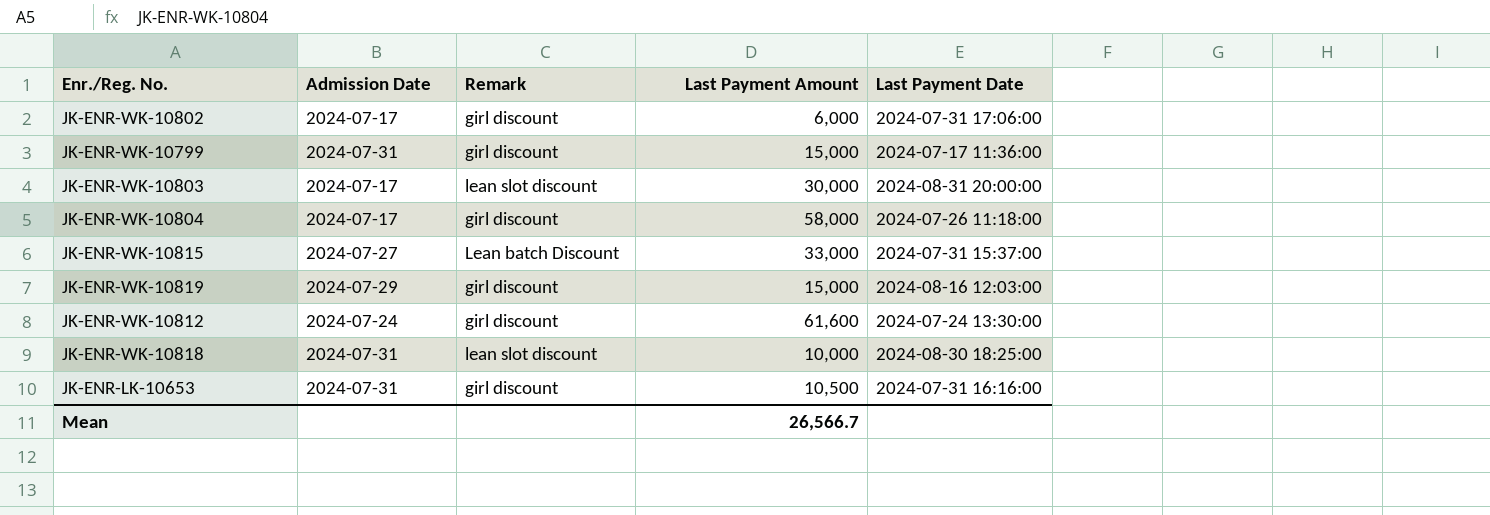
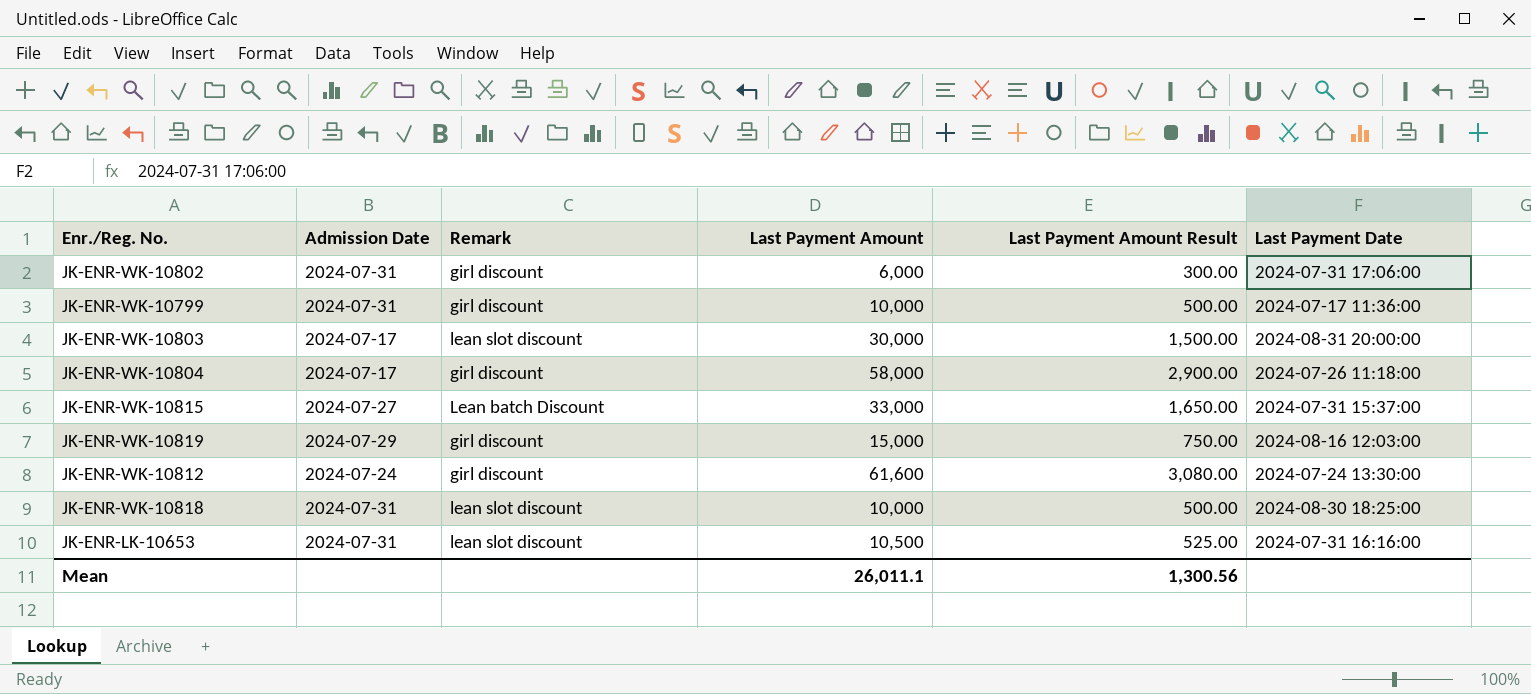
column Last Payment Amount Result | formula: none -> [Last Payment Amount] * 0.05
JK-ENR-WK-10802 | Admission Date: 2024-07-17 -> 2024-07-31
JK-ENR-WK-10799 | Last Payment Amount: 15,000 -> 10,000
JK-ENR-LK-10653 | Remark: girl discount -> lean slot discount
Mean | Last Payment Amount: 26,566.7 -> 26,011.1

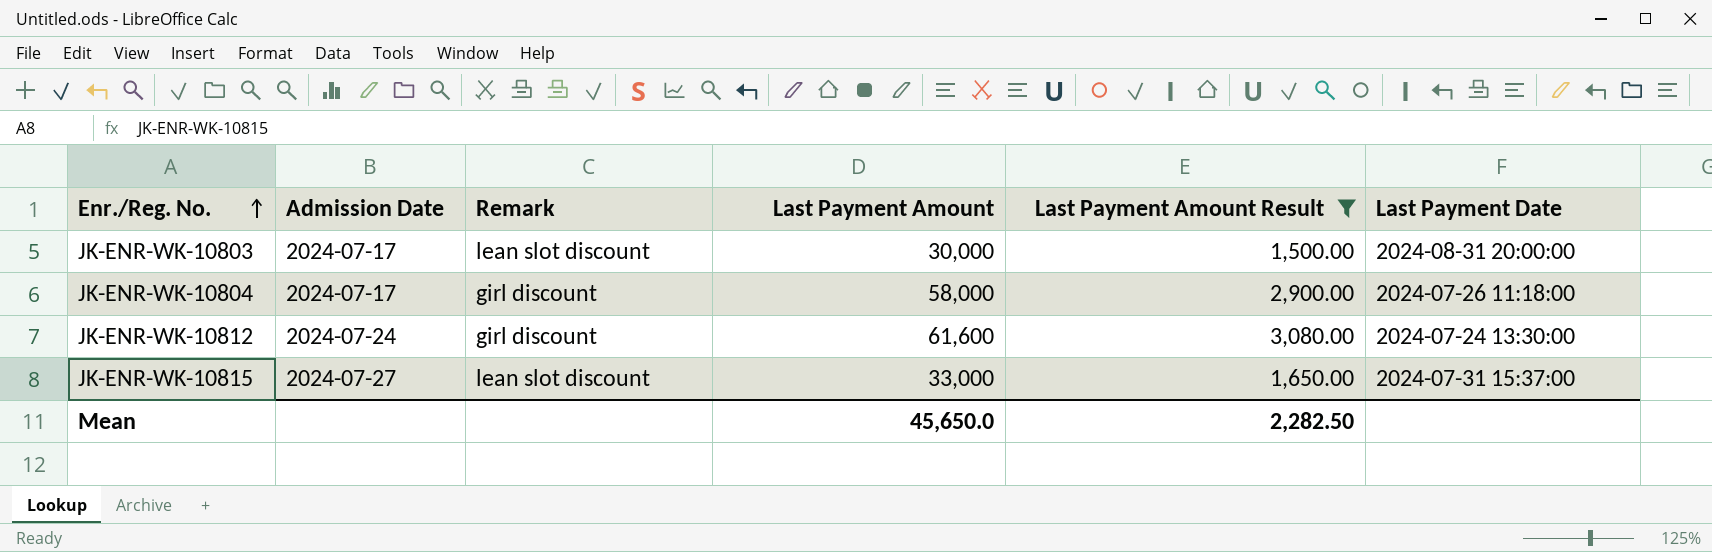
filter: none -> Last Payment Amount Result >= 1,500.00
row order: none -> Enr./Reg. No. ascending
JK-ENR-WK-10815 | Remark: Lean batch Discount -> lean slot discount
Mean | Last Payment Amount: 26,011.1 -> 45,650.0
Mean | Last Payment Amount Result: 1,300.56 -> 2,282.50

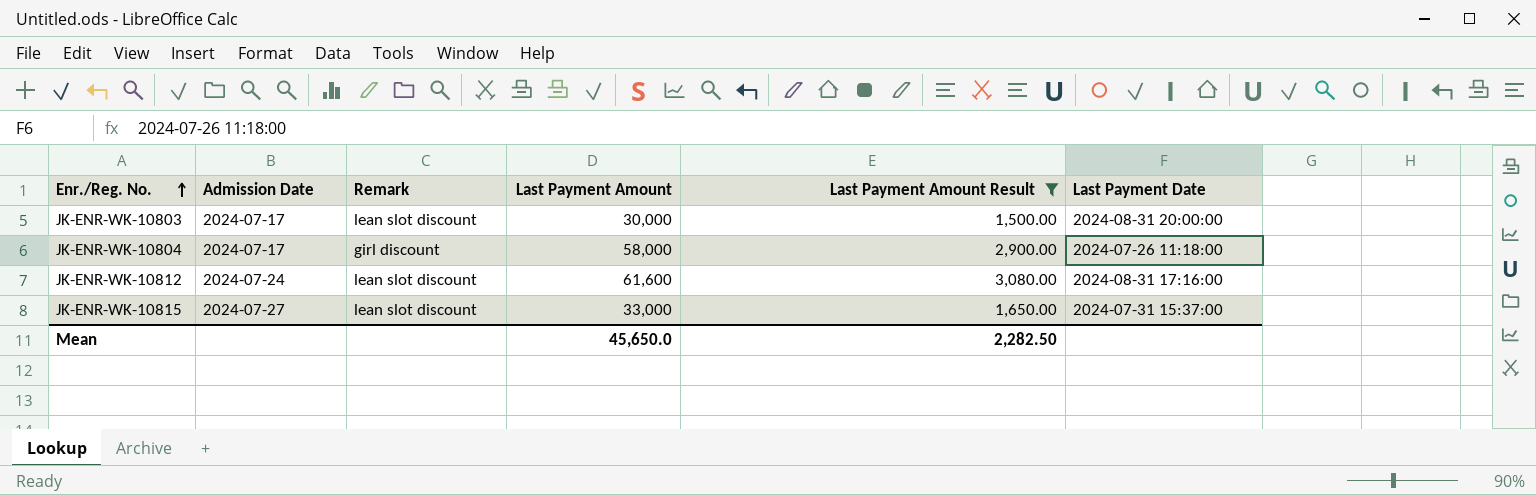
JK-ENR-WK-10812 | Remark: girl discount -> lean slot discount
JK-ENR-WK-10812 | Last Payment Date: 2024-07-24 13:30:00 -> 2024-08-31 17:16:00

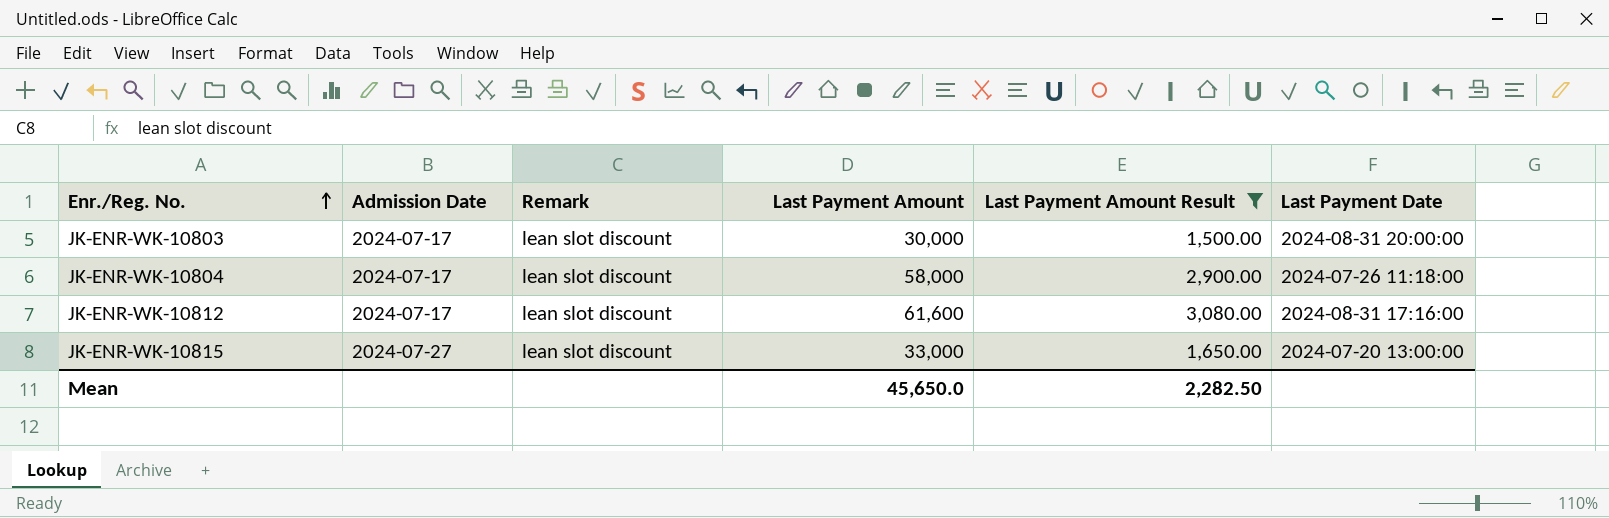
JK-ENR-WK-10804 | Remark: girl discount -> lean slot discount
JK-ENR-WK-10812 | Admission Date: 2024-07-24 -> 2024-07-17
JK-ENR-WK-10815 | Last Payment Date: 2024-07-31 15:37:00 -> 2024-07-20 13:00:00

